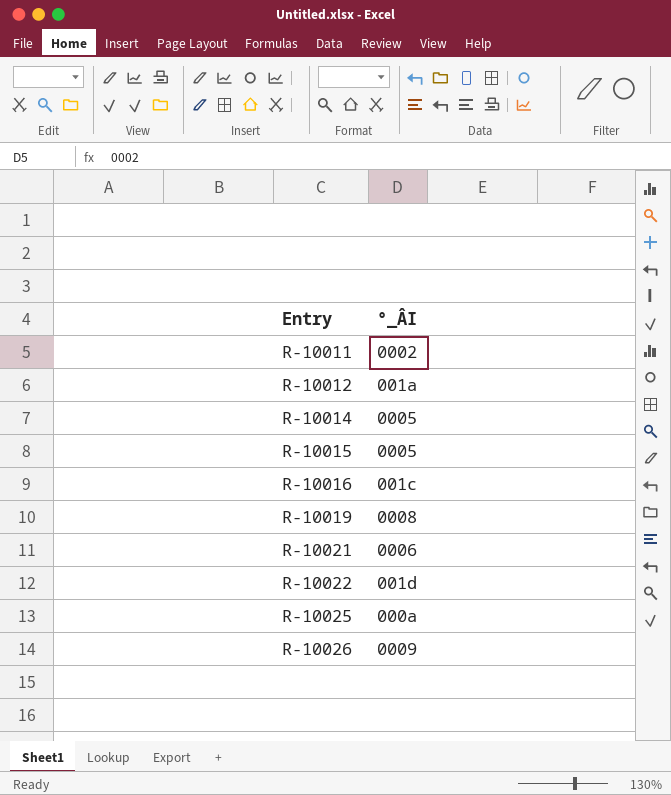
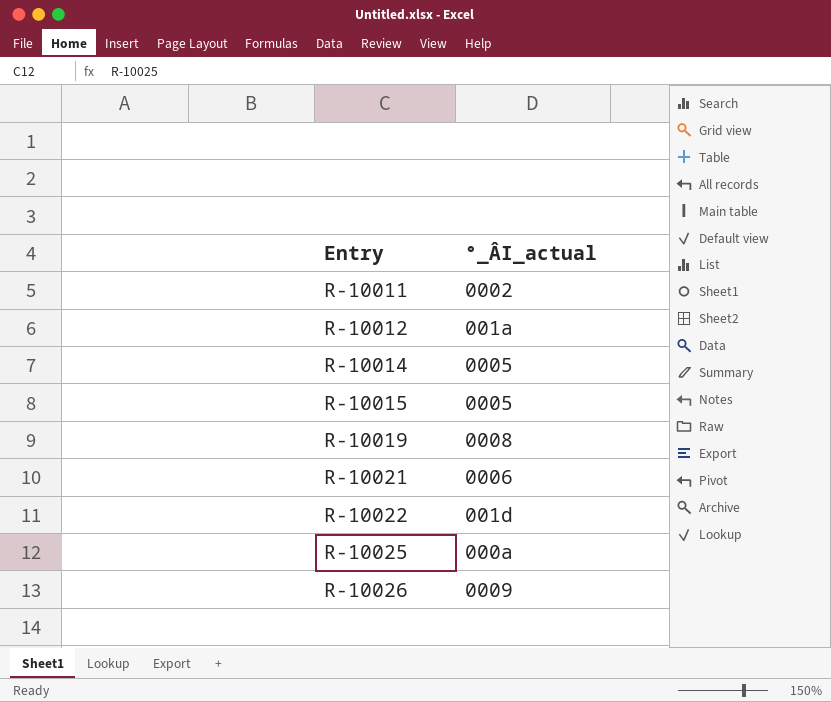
column name: °_ÂI -> °_ÂI_actual
row R-10016: 001c -> none

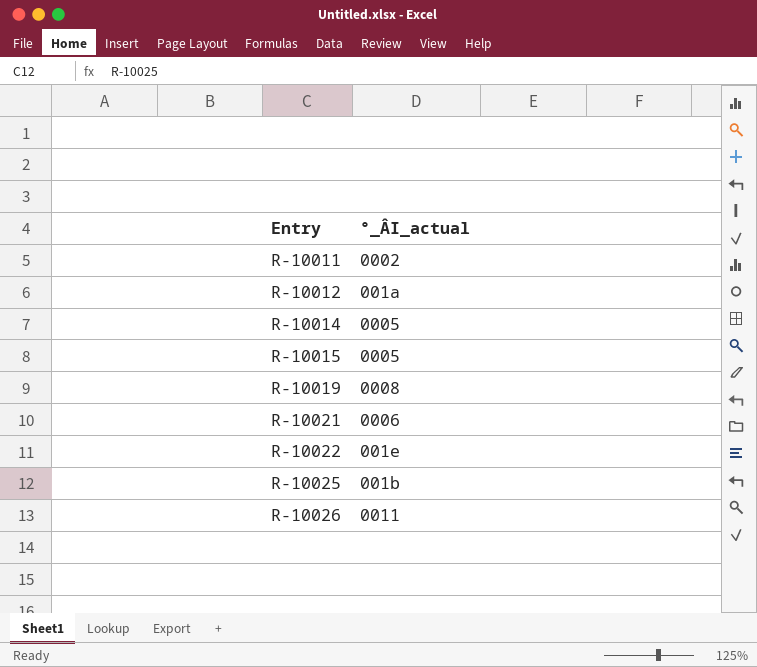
R-10022 | °_ÂI_actual: 001d -> 001e
R-10025 | °_ÂI_actual: 000a -> 001b
R-10026 | °_ÂI_actual: 0009 -> 0011

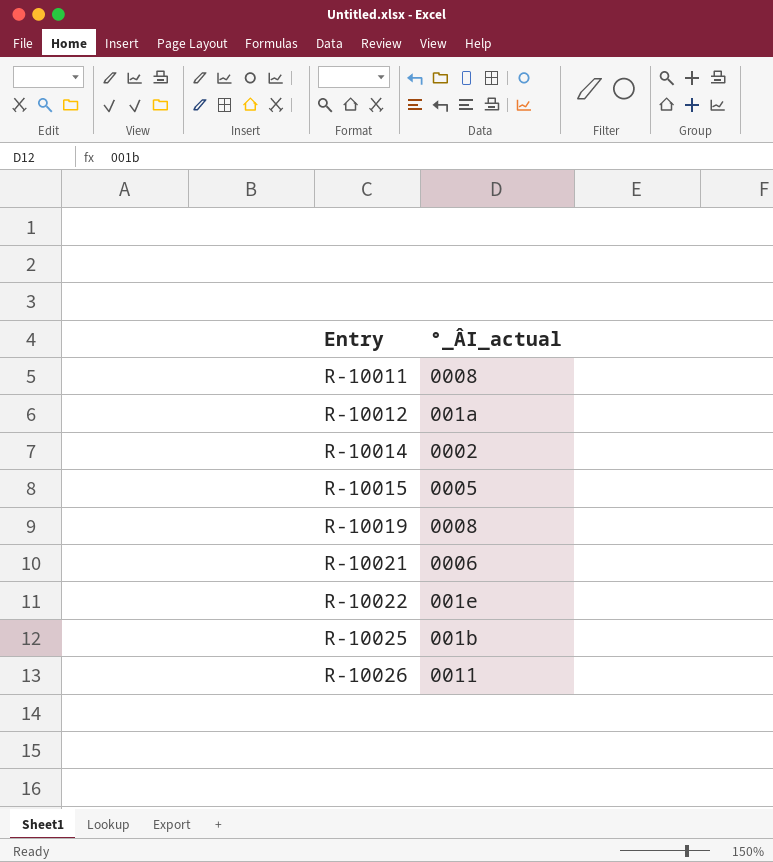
R-10011 | °_ÂI_actual: 0002 -> 0008
R-10014 | °_ÂI_actual: 0005 -> 0002

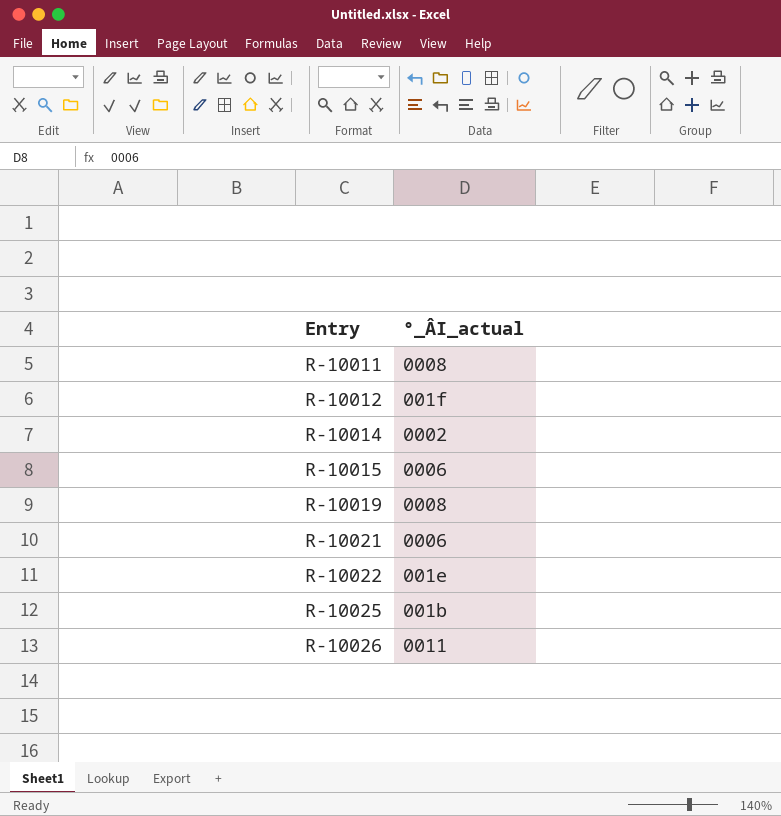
R-10012 | °_ÂI_actual: 001a -> 001f
R-10015 | °_ÂI_actual: 0005 -> 0006

